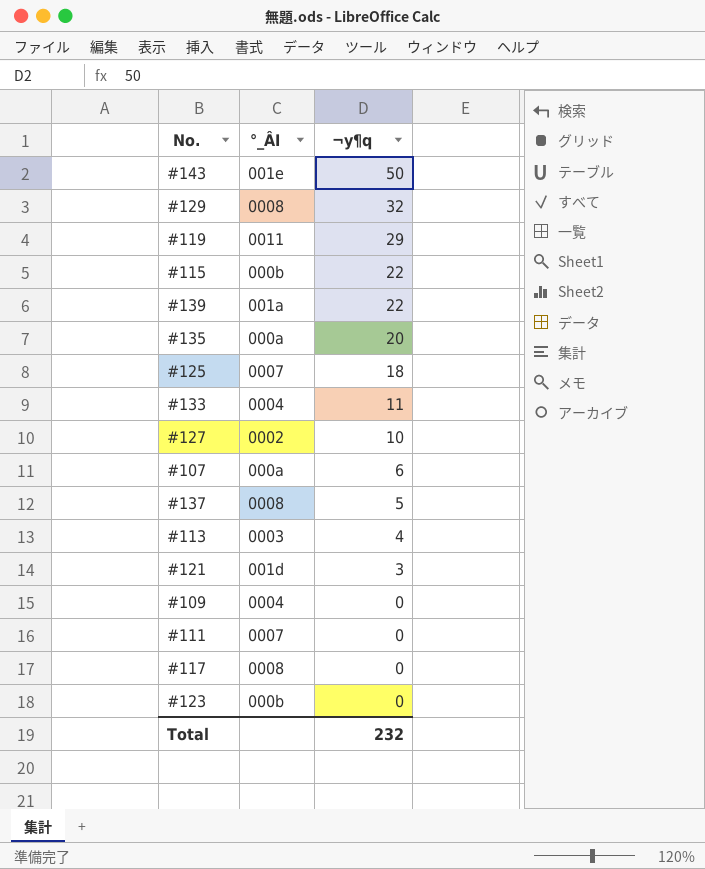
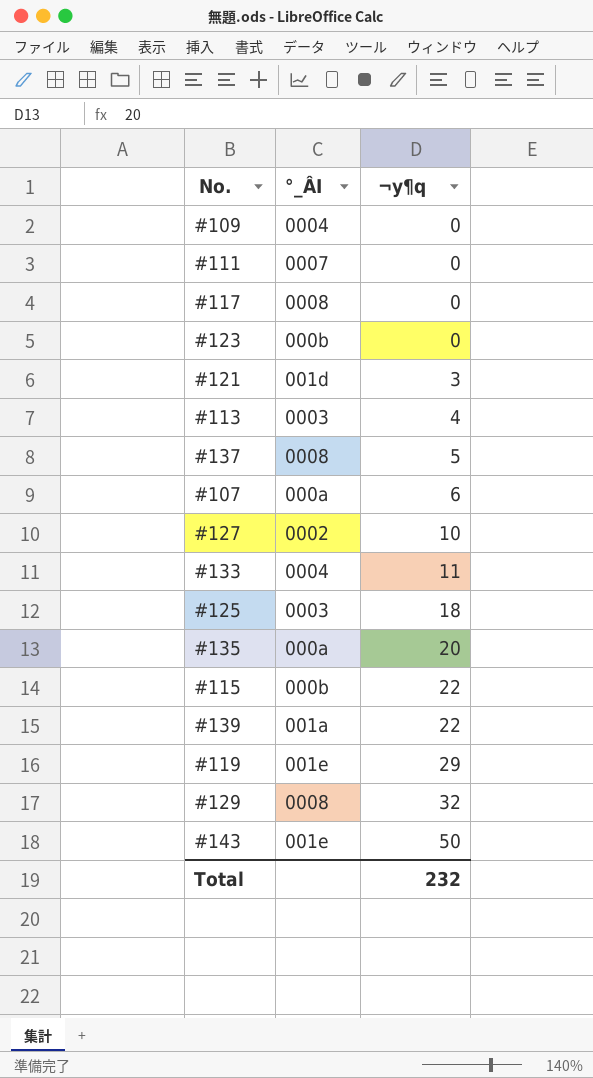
row order: ¬y¶q descending -> ¬y¶q ascending
#125 | °_ÂI: 0007 -> 0003
#119 | °_ÂI: 0011 -> 001e

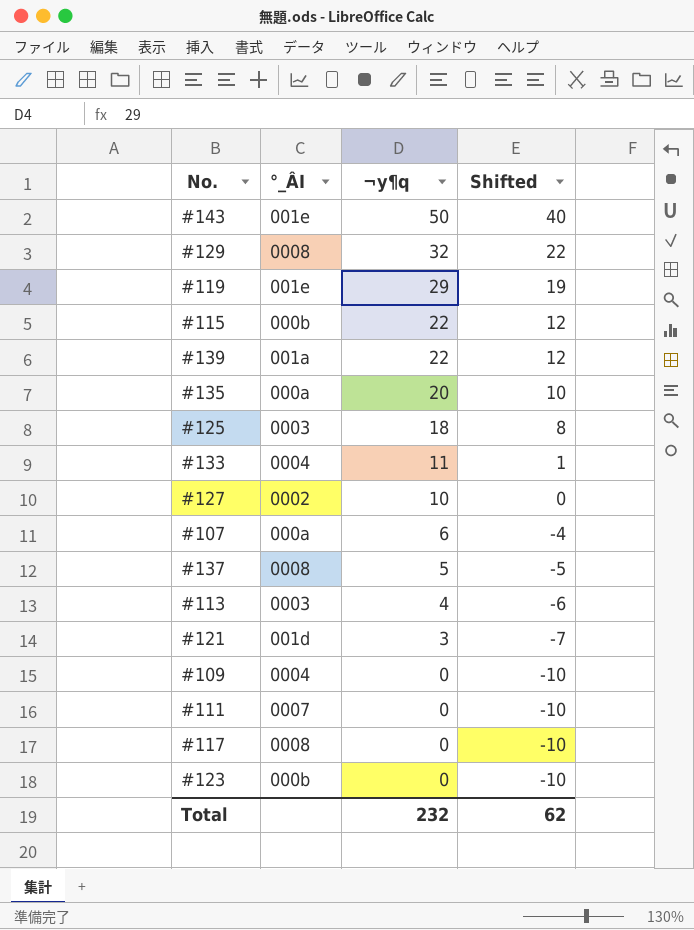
row order: ¬y¶q ascending -> ¬y¶q descending
column Shifted | formula: none -> [¬y¶q] - 10

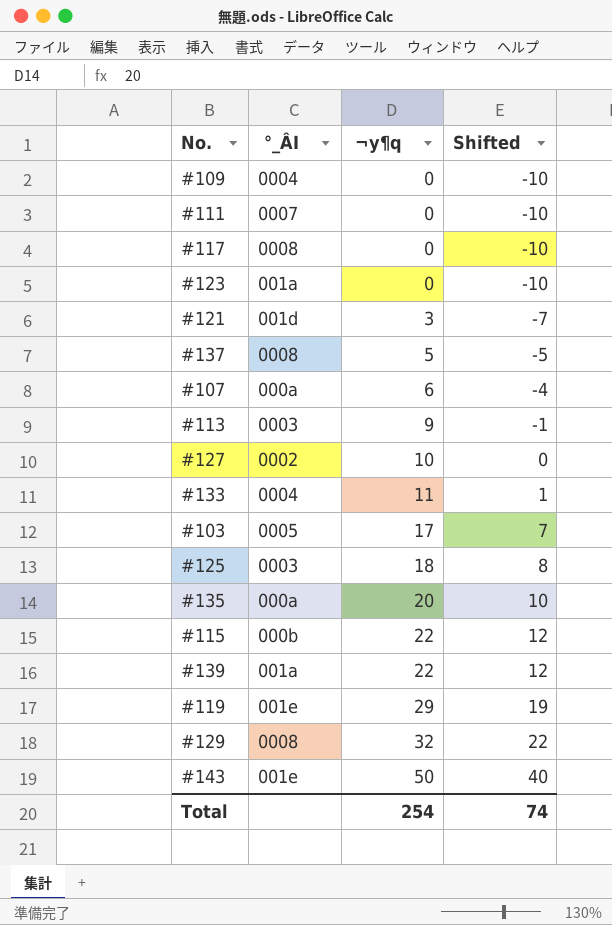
row order: ¬y¶q descending -> ¬y¶q ascending
#123 | °_ÂI: 000b -> 001a
#113 | ¬y¶q: 4 -> 9
#113 | Shifted: -6 -> -1
row #103: none -> 0005 | 17 | 7
Total | ¬y¶q: 232 -> 254
Total | Shifted: 62 -> 74

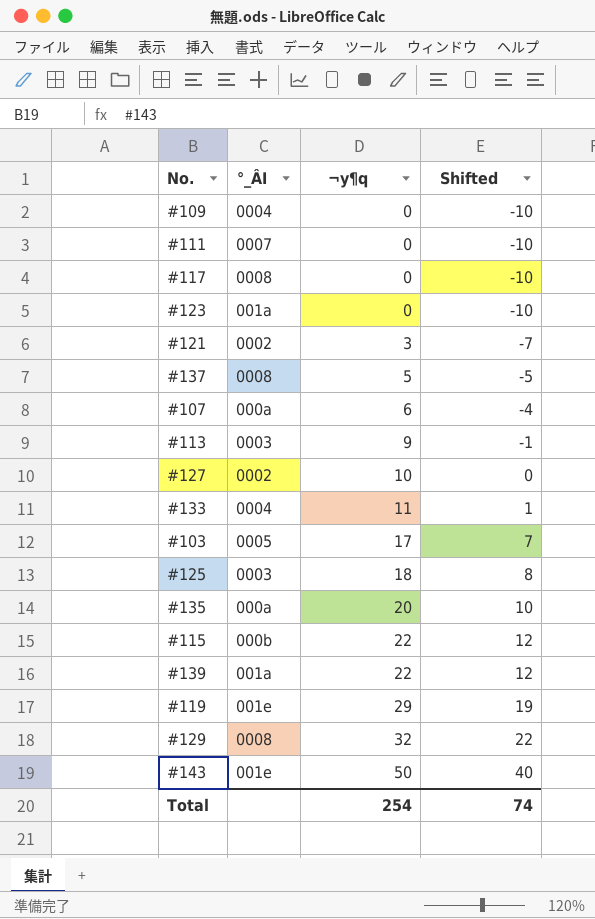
#121 | °_ÂI: 001d -> 0002

